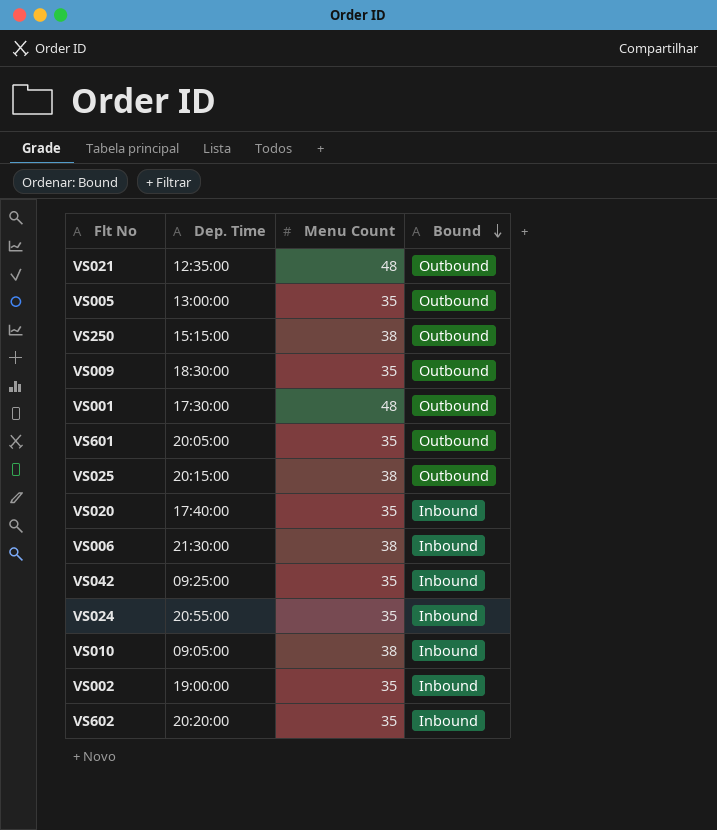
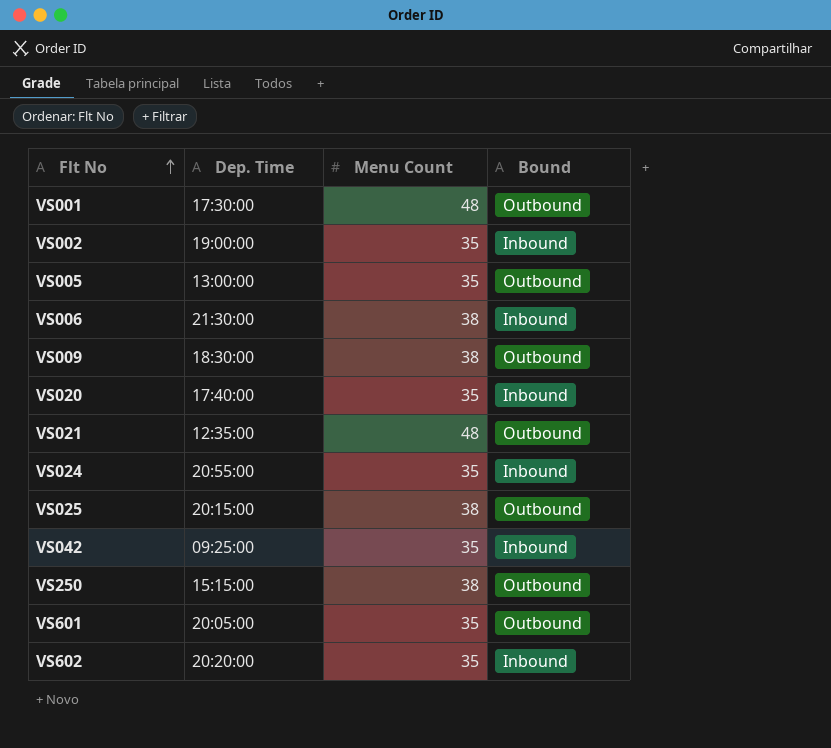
row order: Bound descending -> Flt No ascending
row VS010: 09:05:00 | 38 | Inbound -> none
VS009 | Menu Count: 35 -> 38

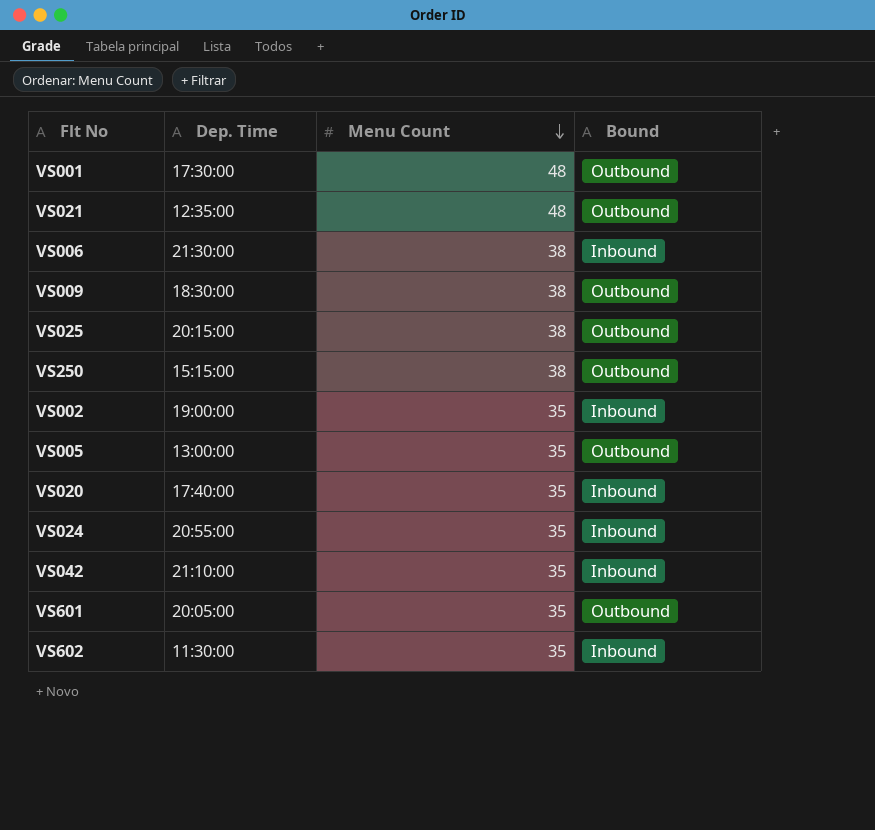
row order: Flt No ascending -> Menu Count descending
VS042 | Dep. Time: 09:25:00 -> 21:10:00
VS602 | Dep. Time: 20:20:00 -> 11:30:00

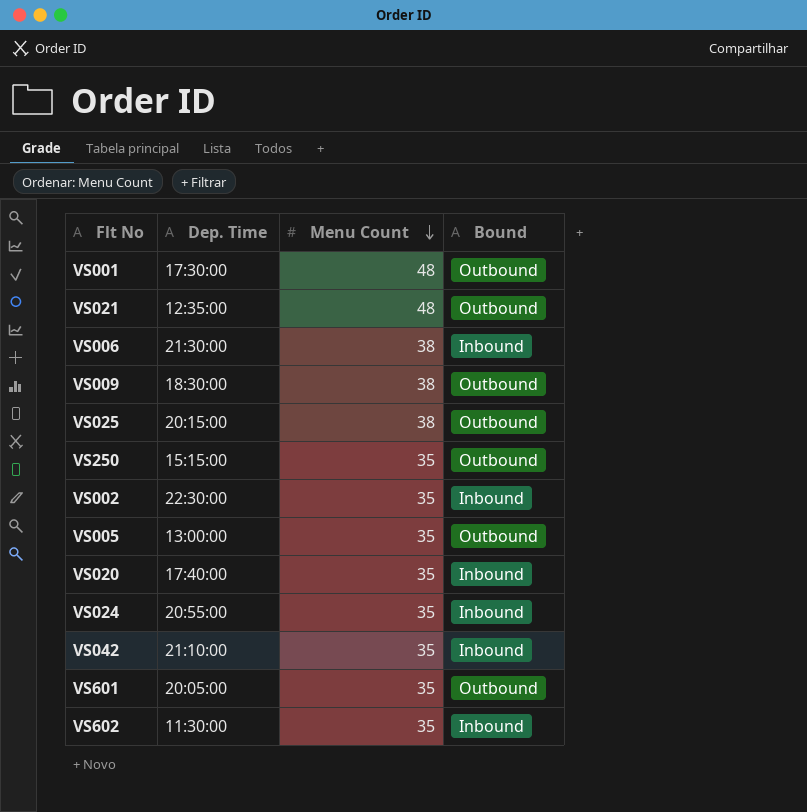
VS250 | Menu Count: 38 -> 35
VS002 | Dep. Time: 19:00:00 -> 22:30:00

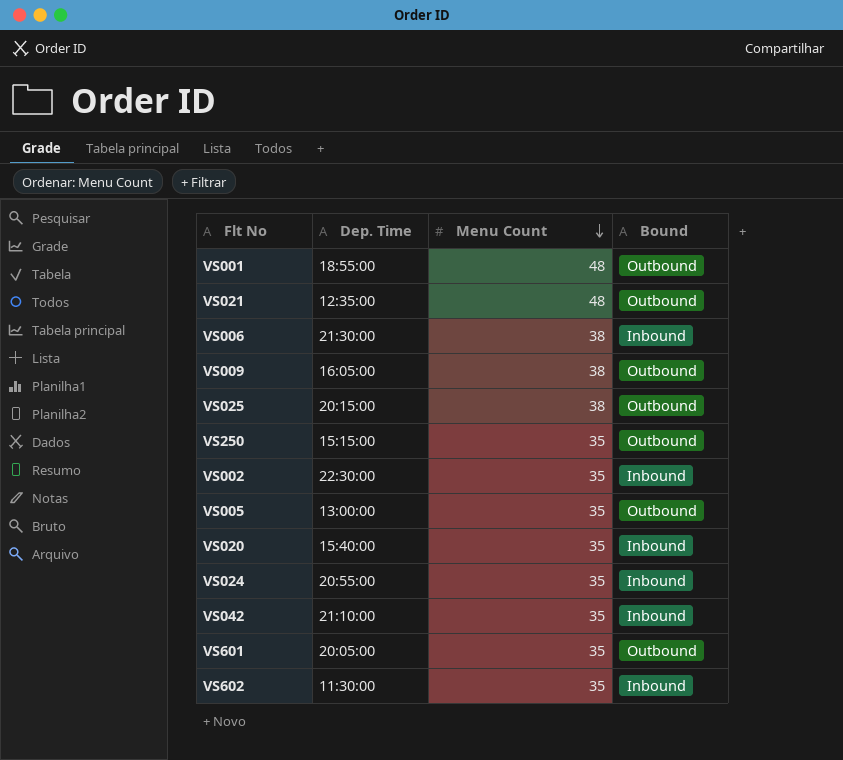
VS001 | Dep. Time: 17:30:00 -> 18:55:00
VS009 | Dep. Time: 18:30:00 -> 16:05:00
VS020 | Dep. Time: 17:40:00 -> 15:40:00

